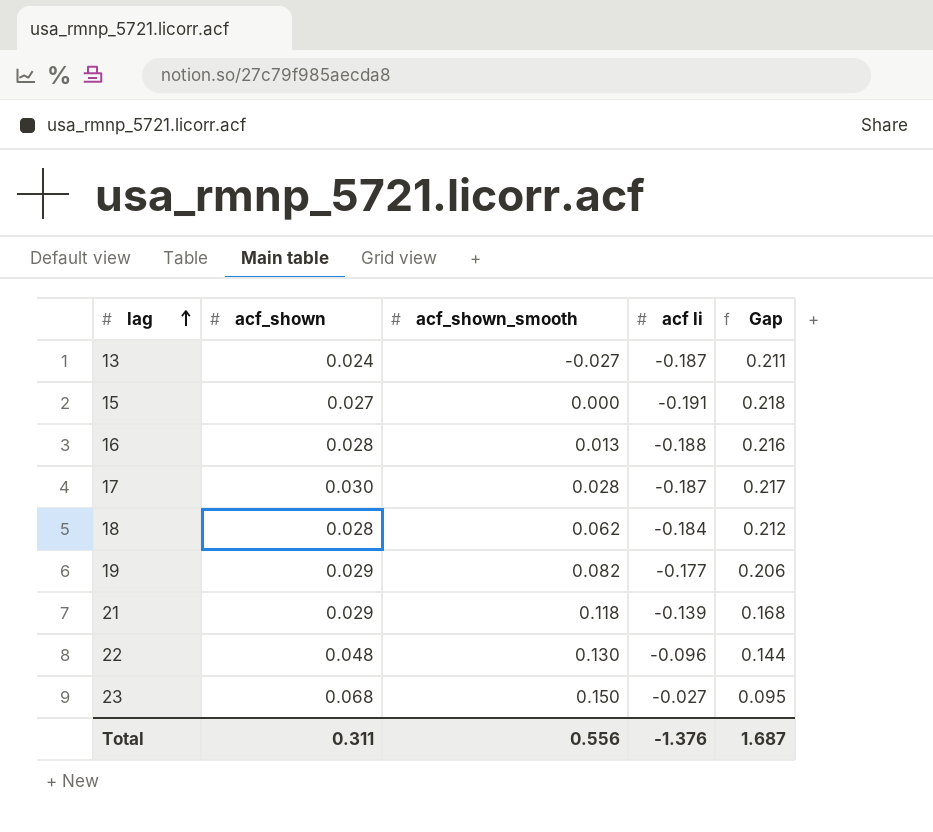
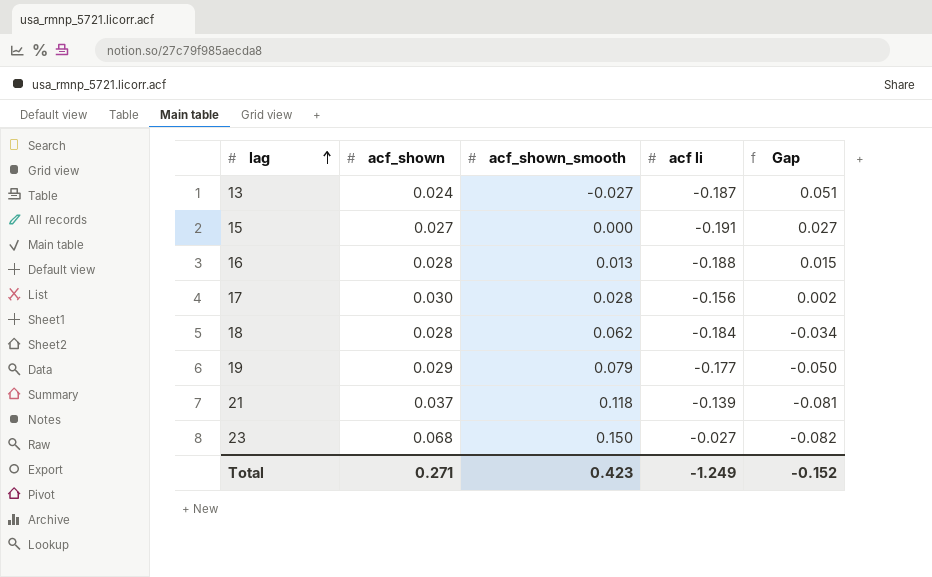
column Gap | formula: [acf_shown] - [acf li] -> [acf_shown] - [acf_shown_smooth]
row 22: 0.048 | 0.130 | -0.096 | 0.144 -> none
17 | acf li: -0.187 -> -0.156
19 | acf_shown_smooth: 0.082 -> 0.079
21 | acf_shown: 0.029 -> 0.037
Total | acf_shown: 0.311 -> 0.271
Total | acf_shown_smooth: 0.556 -> 0.423
Total | acf li: -1.376 -> -1.249
Total | Gap: 1.687 -> -0.152

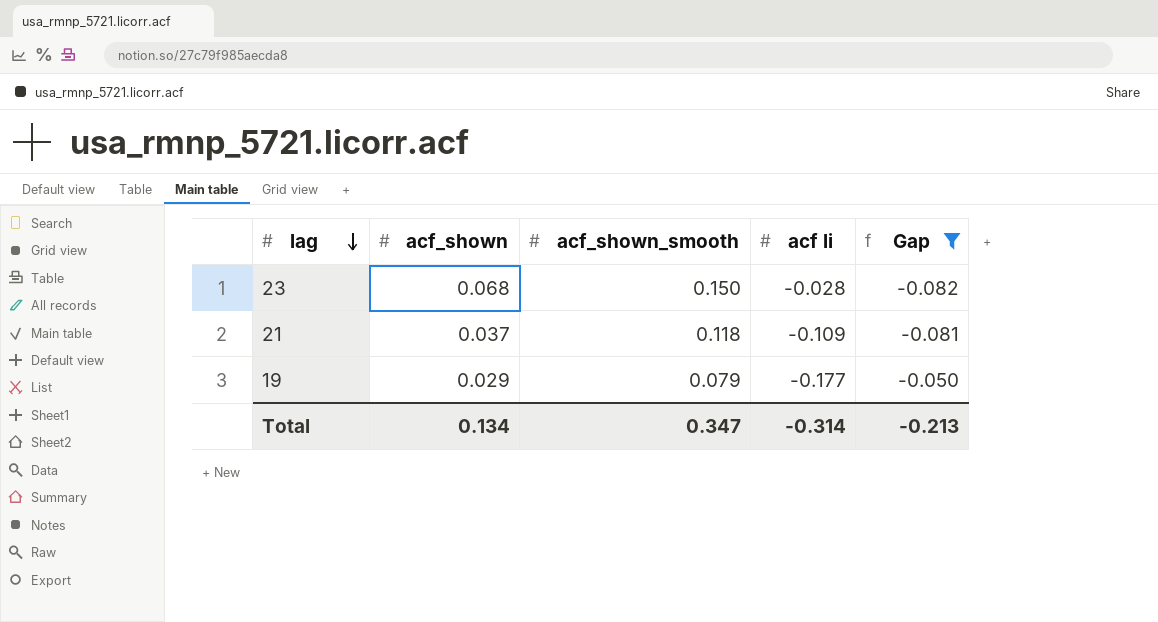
filter: none -> Gap <= -0.050
row order: lag ascending -> lag descending
23 | acf li: -0.027 -> -0.028
21 | acf li: -0.139 -> -0.109
Total | acf_shown: 0.271 -> 0.134
Total | acf_shown_smooth: 0.423 -> 0.347
Total | acf li: -1.249 -> -0.314
Total | Gap: -0.152 -> -0.213

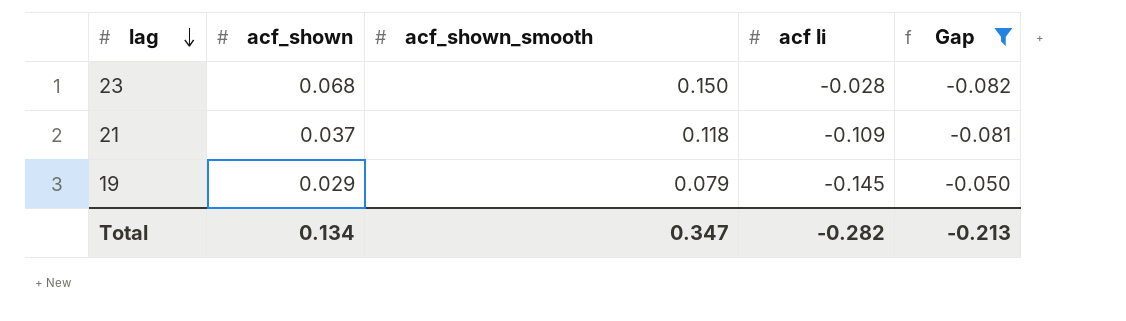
19 | acf li: -0.177 -> -0.145
Total | acf li: -0.314 -> -0.282

